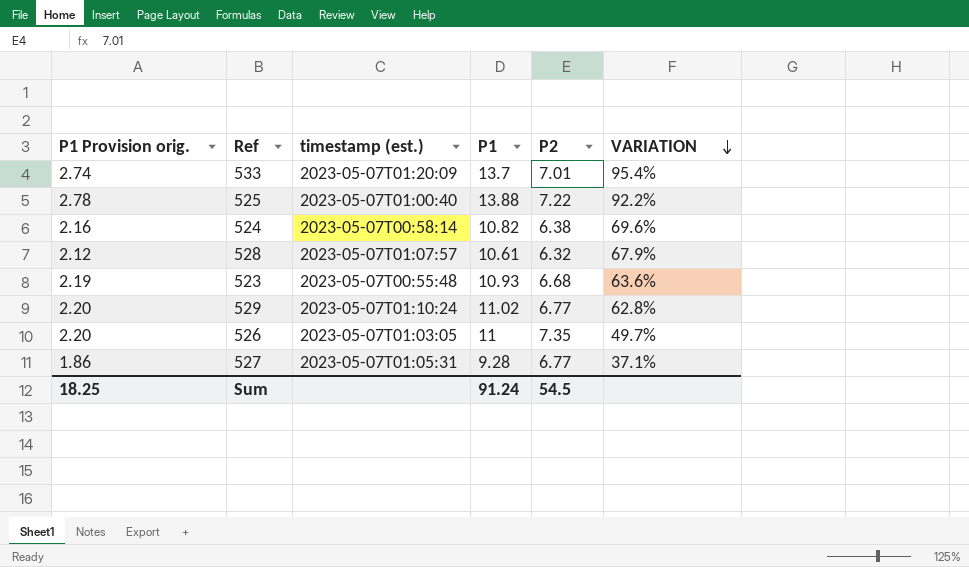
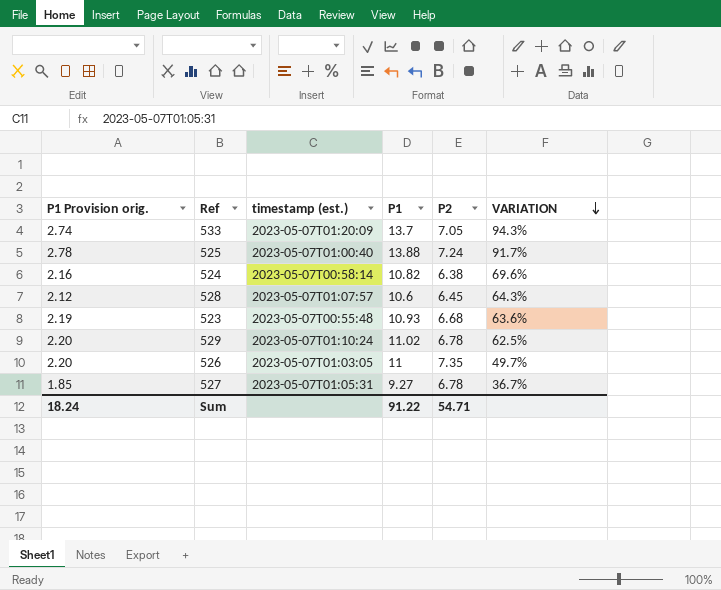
533 | P2: 7.01 -> 7.05
533 | VARIATION: 95.4% -> 94.3%
525 | P2: 7.22 -> 7.24
525 | VARIATION: 92.2% -> 91.7%
528 | P1: 10.61 -> 10.6
528 | P2: 6.32 -> 6.45
528 | VARIATION: 67.9% -> 64.3%
529 | P2: 6.77 -> 6.78
529 | VARIATION: 62.8% -> 62.5%
527 | P1 Provision orig.: 1.86 -> 1.85
527 | P1: 9.28 -> 9.27
527 | P2: 6.77 -> 6.78
527 | VARIATION: 37.1% -> 36.7%
Sum | P1 Provision orig.: 18.25 -> 18.24
Sum | P1: 91.24 -> 91.22
Sum | P2: 54.5 -> 54.71

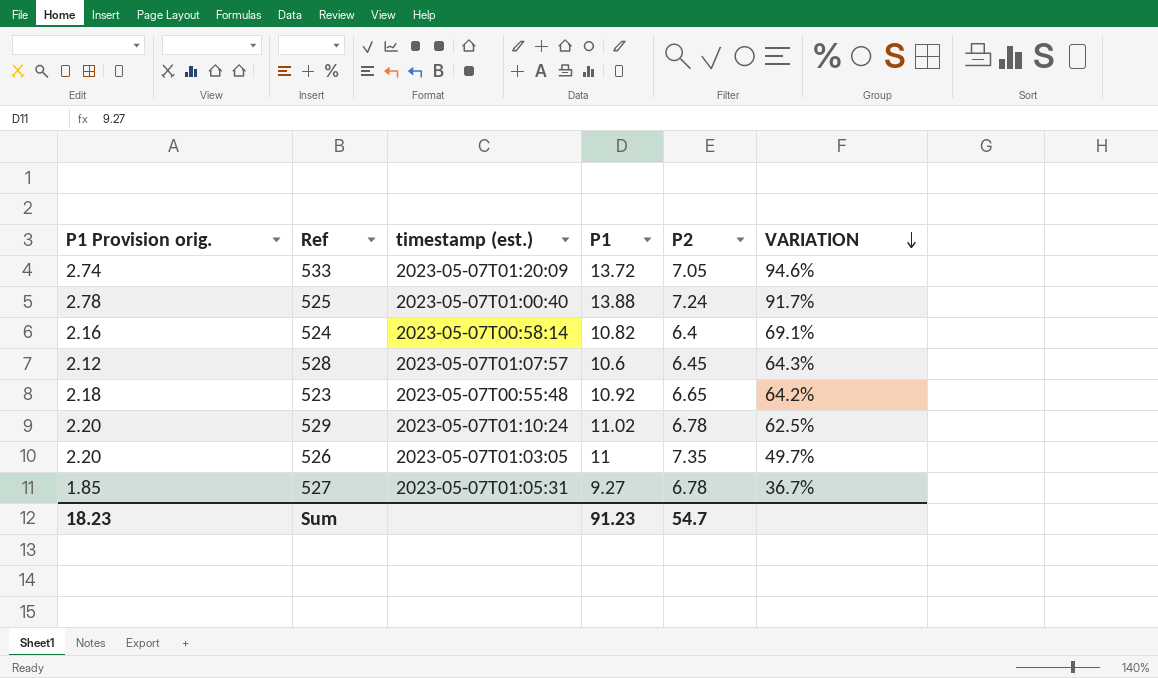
533 | P1: 13.7 -> 13.72
533 | VARIATION: 94.3% -> 94.6%
524 | P2: 6.38 -> 6.4
524 | VARIATION: 69.6% -> 69.1%
523 | P1 Provision orig.: 2.19 -> 2.18
523 | P1: 10.93 -> 10.92
523 | P2: 6.68 -> 6.65
523 | VARIATION: 63.6% -> 64.2%
Sum | P1 Provision orig.: 18.24 -> 18.23
Sum | P1: 91.22 -> 91.23
Sum | P2: 54.71 -> 54.7

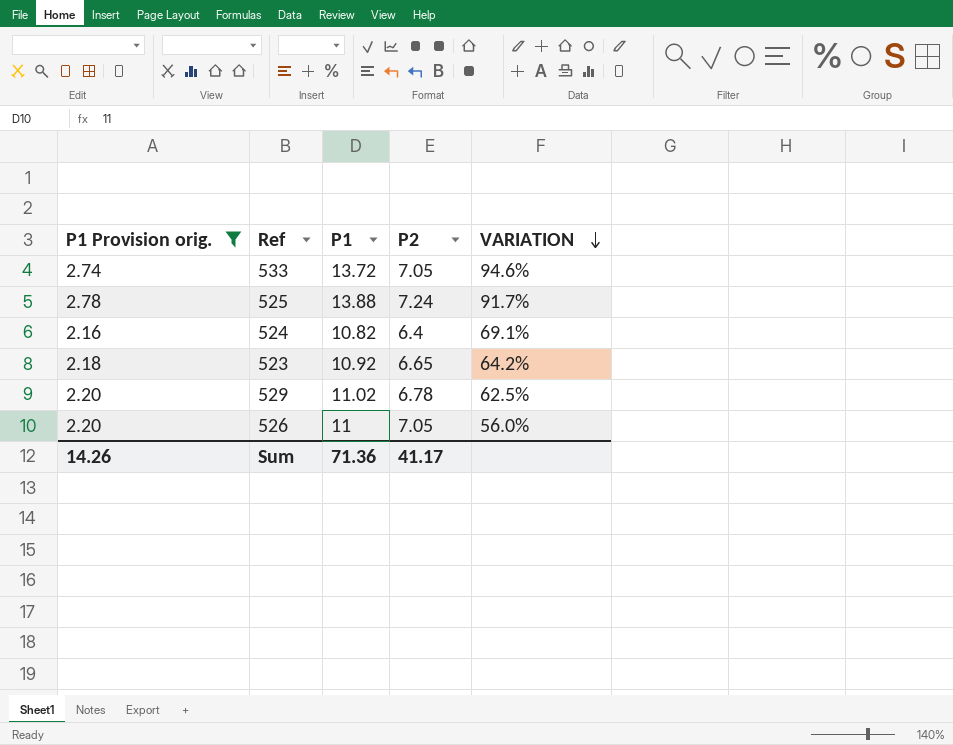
filter: none -> P1 Provision orig. >= 2.16
column timestamp (est.) | position: 3 -> none
526 | P2: 7.35 -> 7.05
526 | VARIATION: 49.7% -> 56.0%
Sum | P1 Provision orig.: 18.23 -> 14.26
Sum | P1: 91.23 -> 71.36
Sum | P2: 54.7 -> 41.17

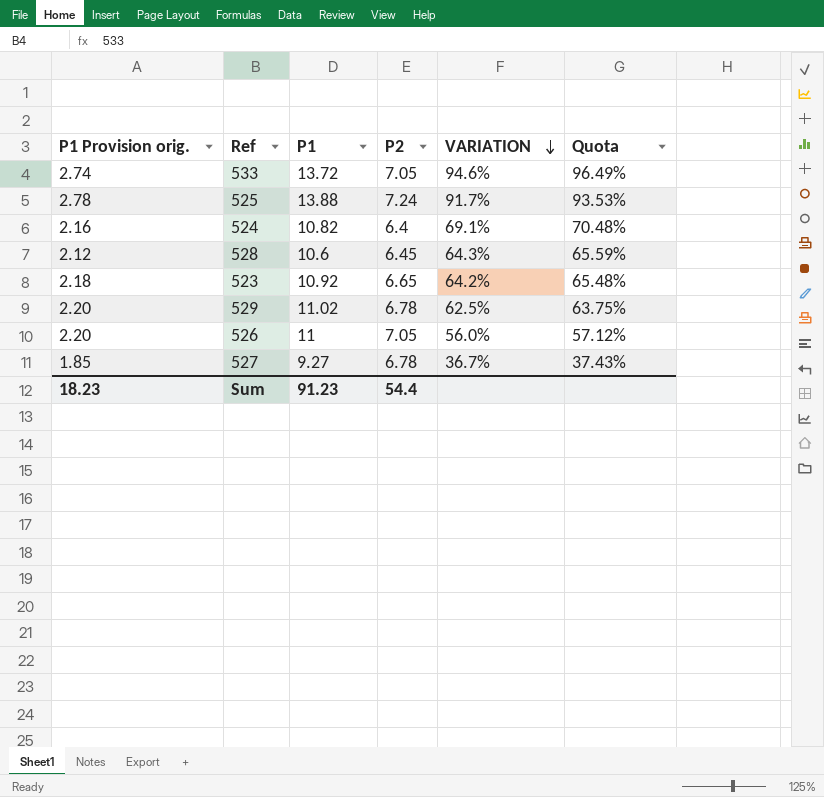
filter: P1 Provision orig. >= 2.16 -> none
column Quota | formula: none -> [VARIATION] * 1.02
Sum | P1 Provision orig.: 14.26 -> 18.23
Sum | P1: 71.36 -> 91.23
Sum | P2: 41.17 -> 54.4

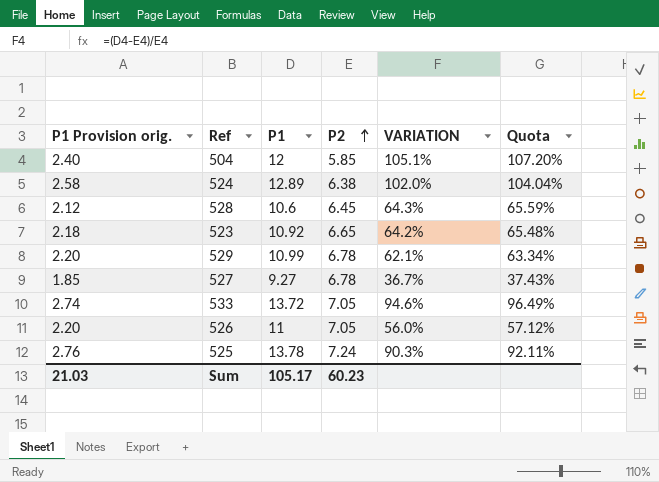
row order: VARIATION descending -> P2 ascending
row 504: none -> 2.40 | 12 | 5.85 | 105.1% | 107.20%
524 | P1 Provision orig.: 2.16 -> 2.58
524 | P1: 10.82 -> 12.89
524 | P2: 6.4 -> 6.38
524 | VARIATION: 69.1% -> 102.0%
524 | Quota: 70.48% -> 104.04%
529 | P1: 11.02 -> 10.99
529 | VARIATION: 62.5% -> 62.1%
529 | Quota: 63.75% -> 63.34%
525 | P1 Provision orig.: 2.78 -> 2.76
525 | P1: 13.88 -> 13.78
525 | VARIATION: 91.7% -> 90.3%
525 | Quota: 93.53% -> 92.11%
Sum | P1 Provision orig.: 18.23 -> 21.03
Sum | P1: 91.23 -> 105.17
Sum | P2: 54.4 -> 60.23

